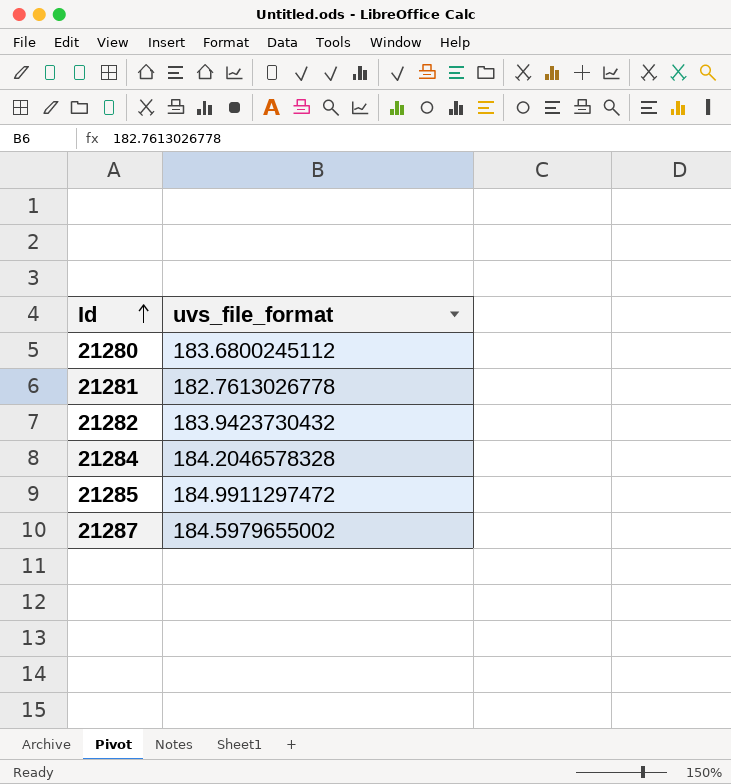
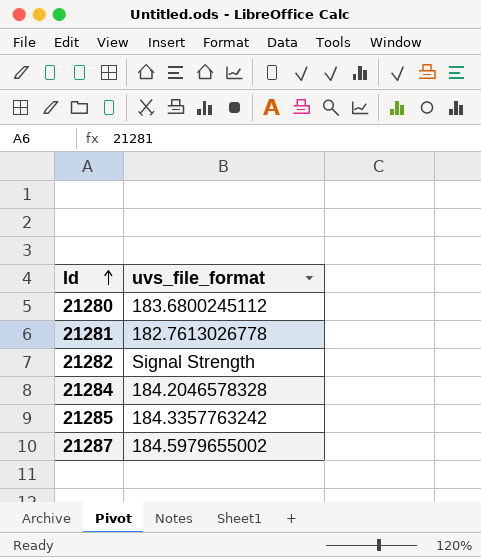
21282 | uvs_file_format: 183.9423730432 -> Signal Strength
21285 | uvs_file_format: 184.9911297472 -> 184.3357763242

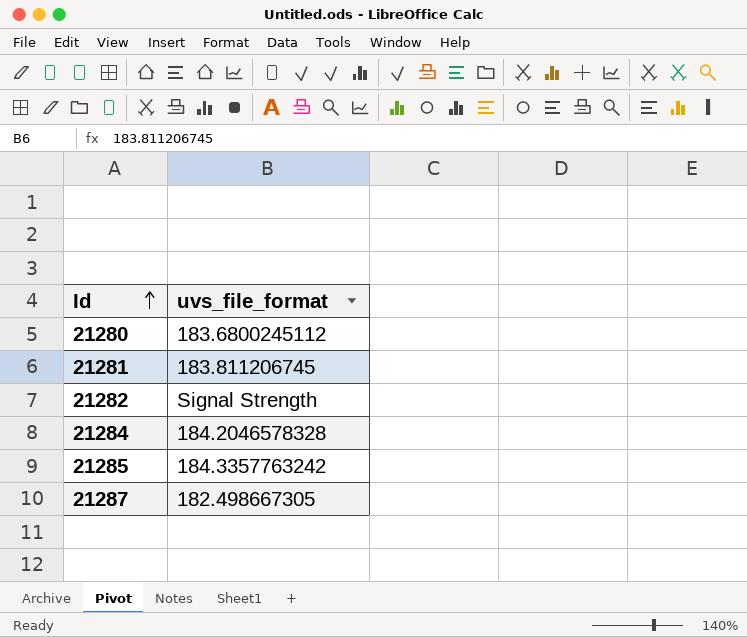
21281 | uvs_file_format: 182.7613026778 -> 183.811206745
21287 | uvs_file_format: 184.5979655002 -> 182.498667305

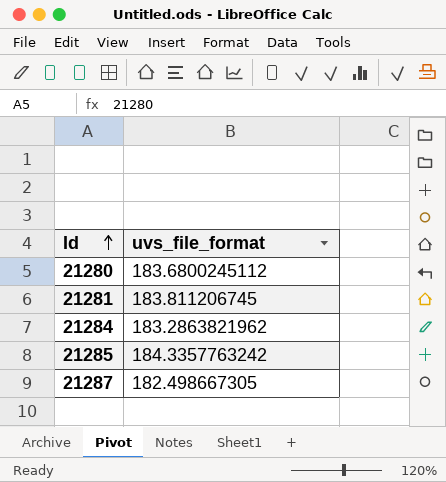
row 21282: Signal Strength -> none
21284 | uvs_file_format: 184.2046578328 -> 183.2863821962

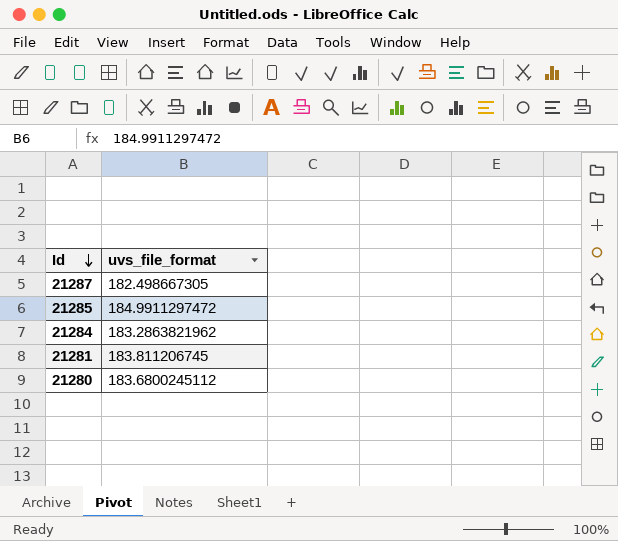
row order: Id ascending -> Id descending
21285 | uvs_file_format: 184.3357763242 -> 184.9911297472

